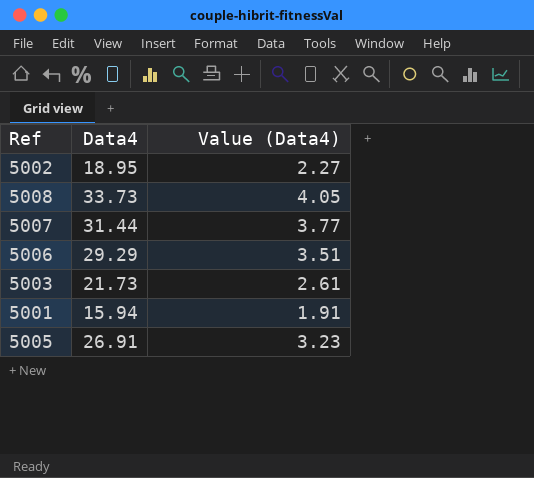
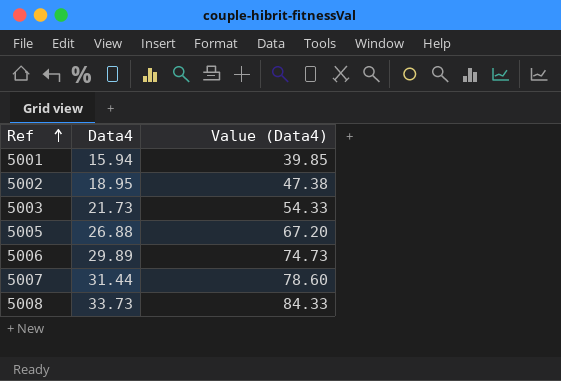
row order: none -> Ref ascending
column Value (Data4) | formula: [Data4] * 0.12 -> [Data4] * 2.5
5005 | Data4: 26.91 -> 26.88
5006 | Data4: 29.29 -> 29.89

